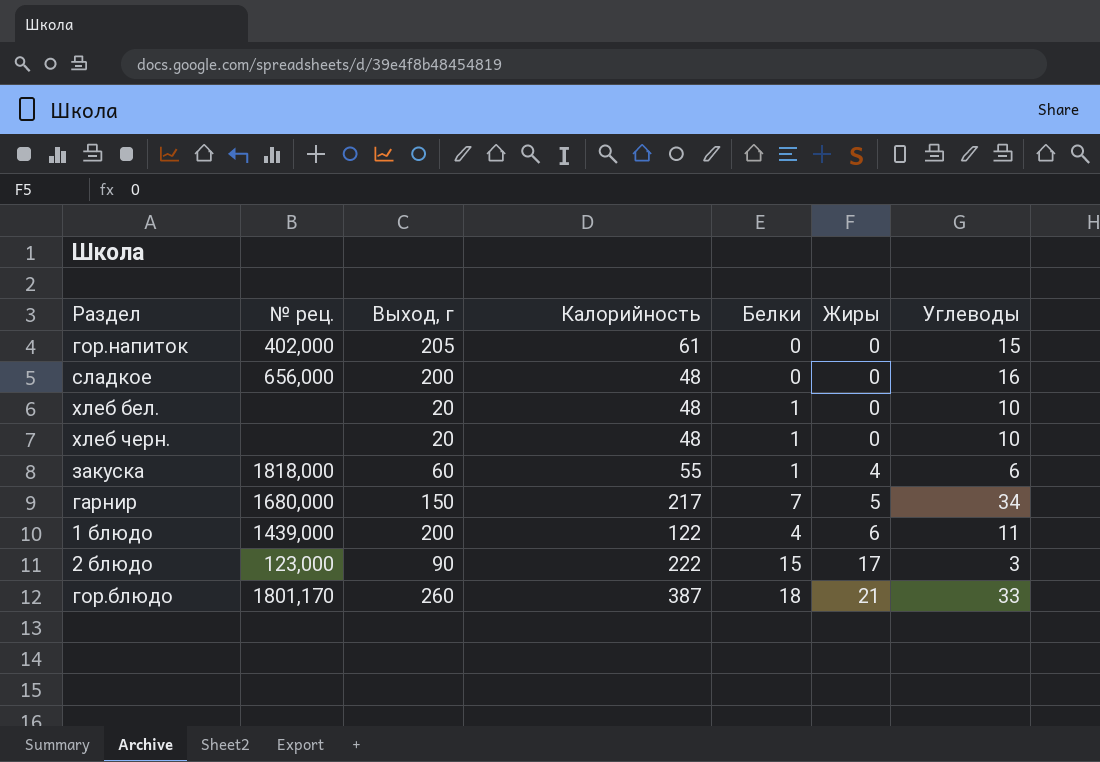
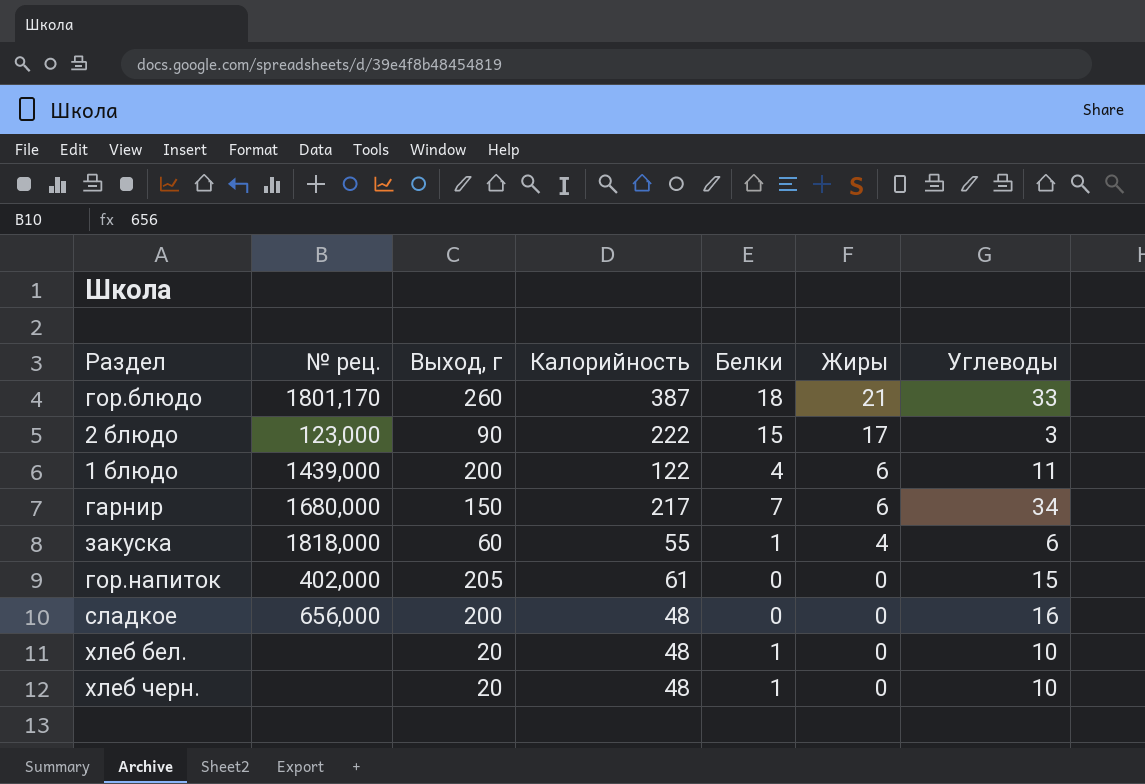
row order: Жиры ascending -> Жиры descending
гарнир | Жиры: 5 -> 6

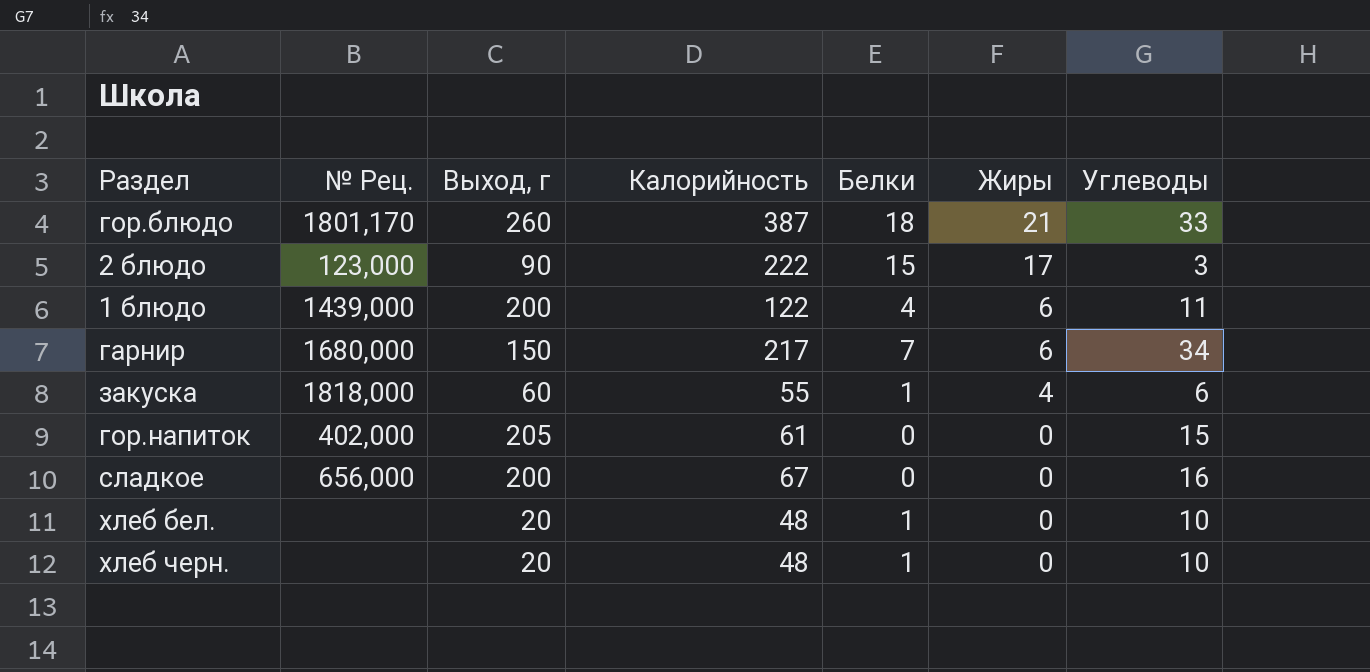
column name: № рец. -> № Рец.
сладкое | Калорийность: 48 -> 67

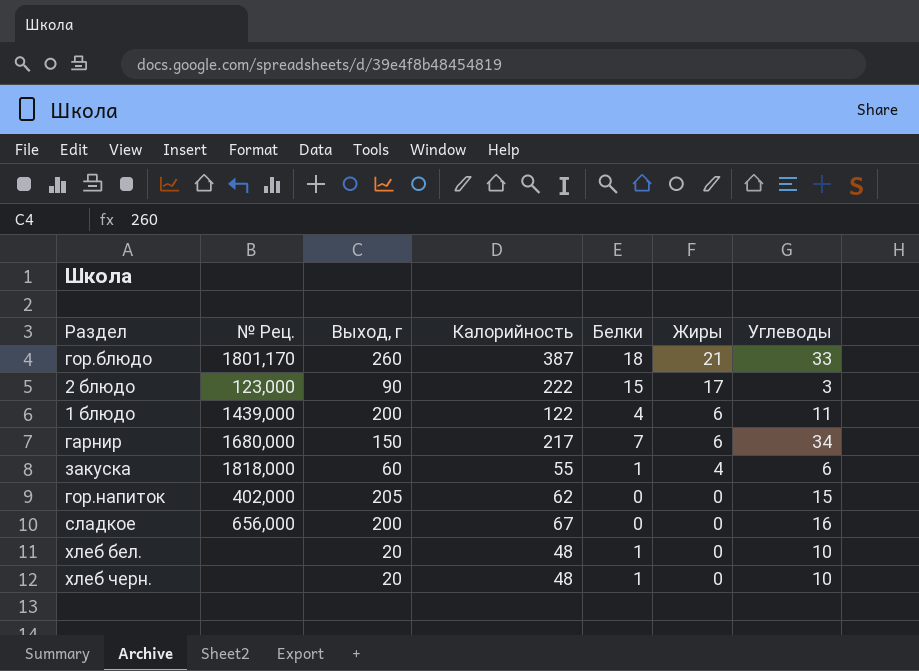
гор.напиток | Калорийность: 61 -> 62

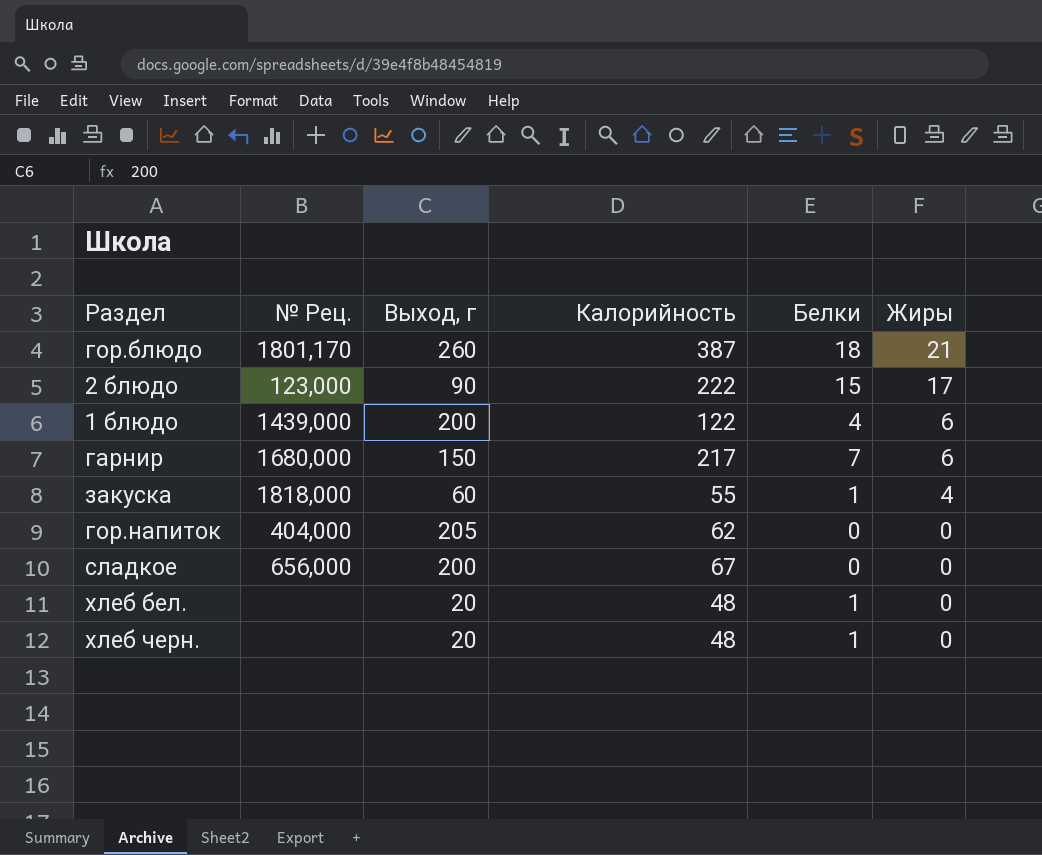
column Углеводы | position: 7 -> none
гор.напиток | № Рец.: 402,000 -> 404,000

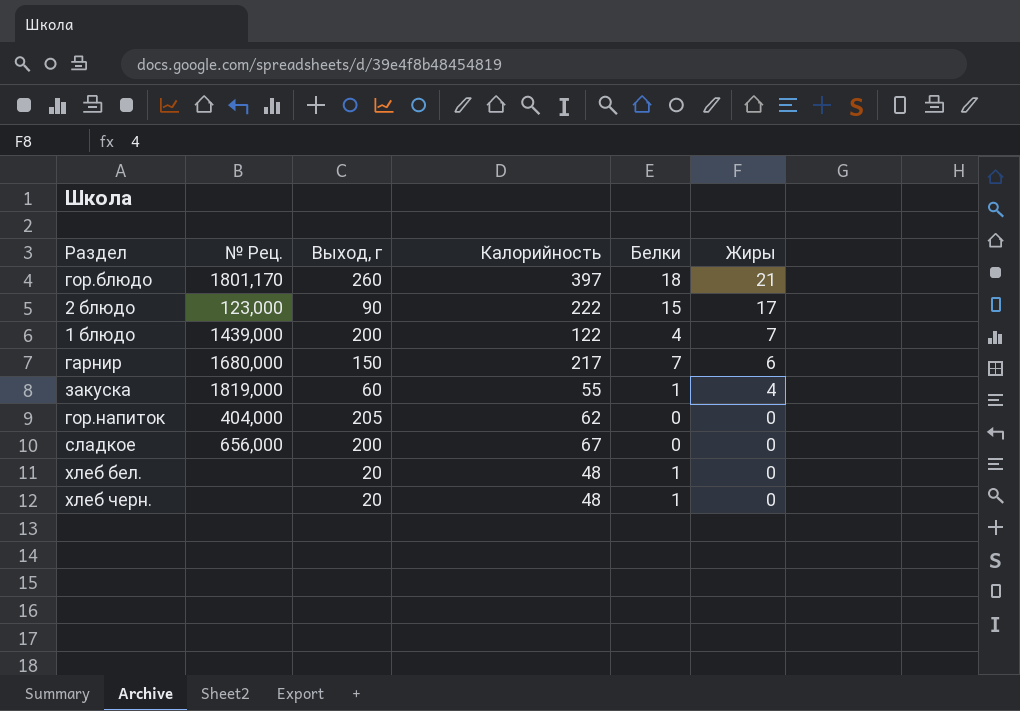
гор.блюдо | Калорийность: 387 -> 397
1 блюдо | Жиры: 6 -> 7
закуска | № Рец.: 1818,000 -> 1819,000

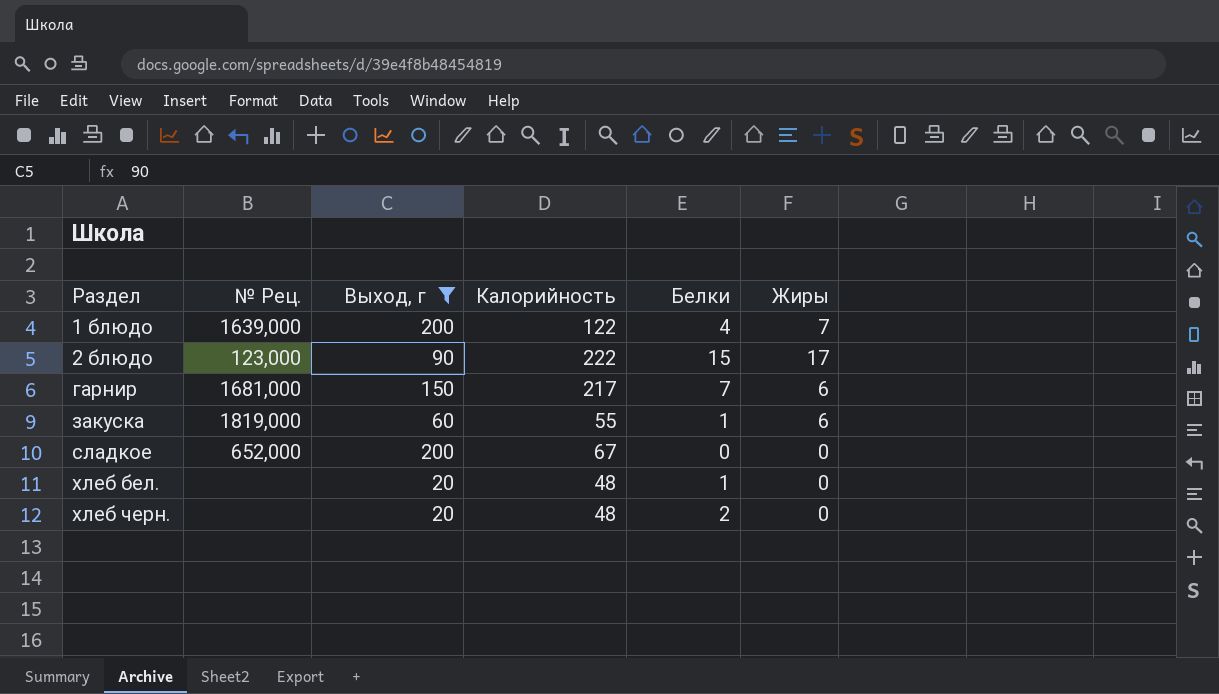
filter: none -> Выход, г <= 200
row order: Жиры descending -> Раздел ascending
1 блюдо | № Рец.: 1439,000 -> 1639,000
гарнир | № Рец.: 1680,000 -> 1681,000
закуска | Жиры: 4 -> 6
сладкое | № Рец.: 656,000 -> 652,000
хлеб черн. | Белки: 1 -> 2

